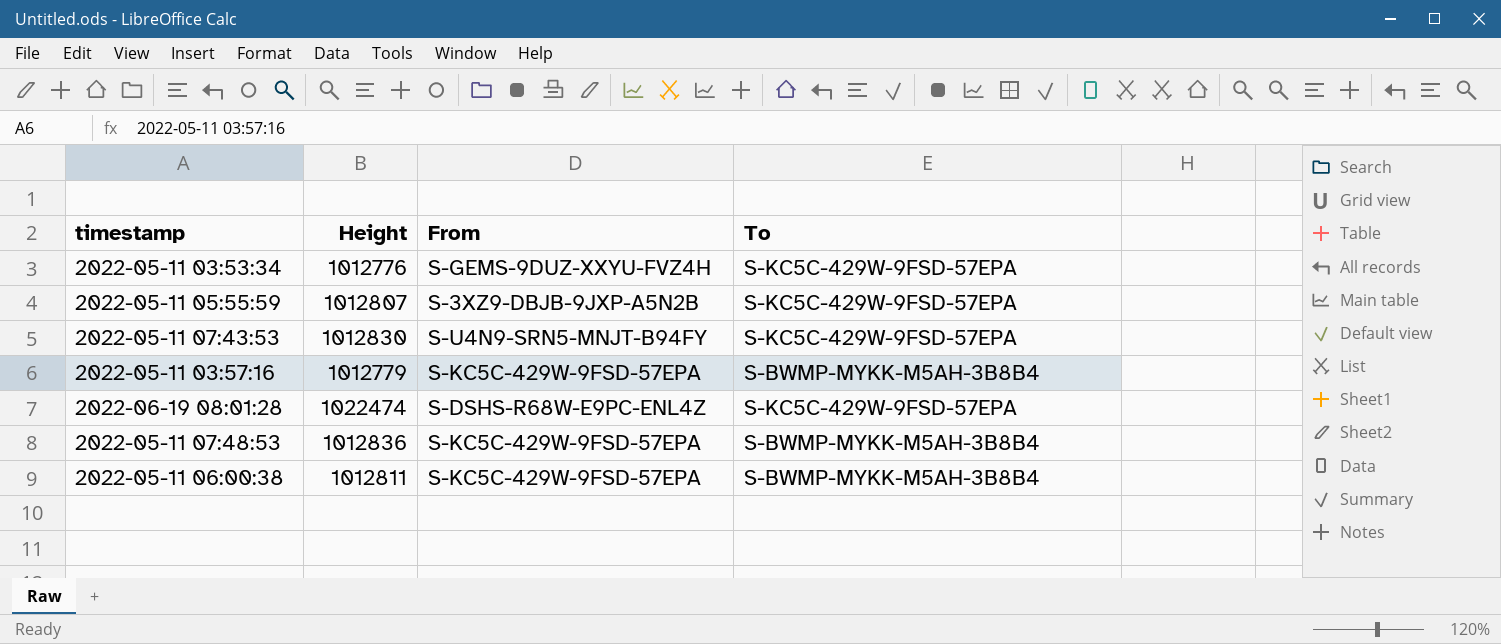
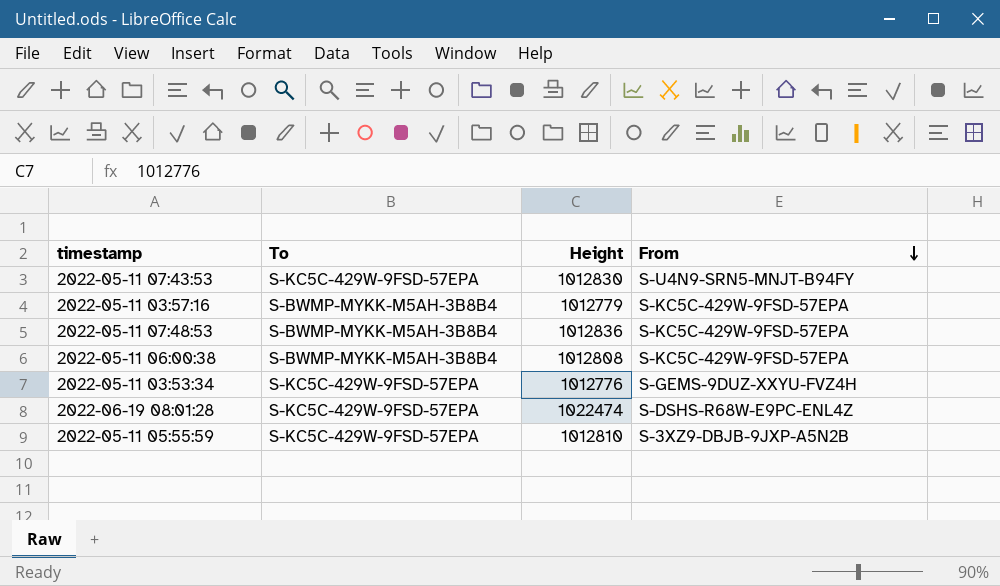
row order: none -> From descending
column To | position: 4 -> 2
2022-05-11 06:00:38 | Height: 1012811 -> 1012808
2022-05-11 05:55:59 | Height: 1012807 -> 1012810

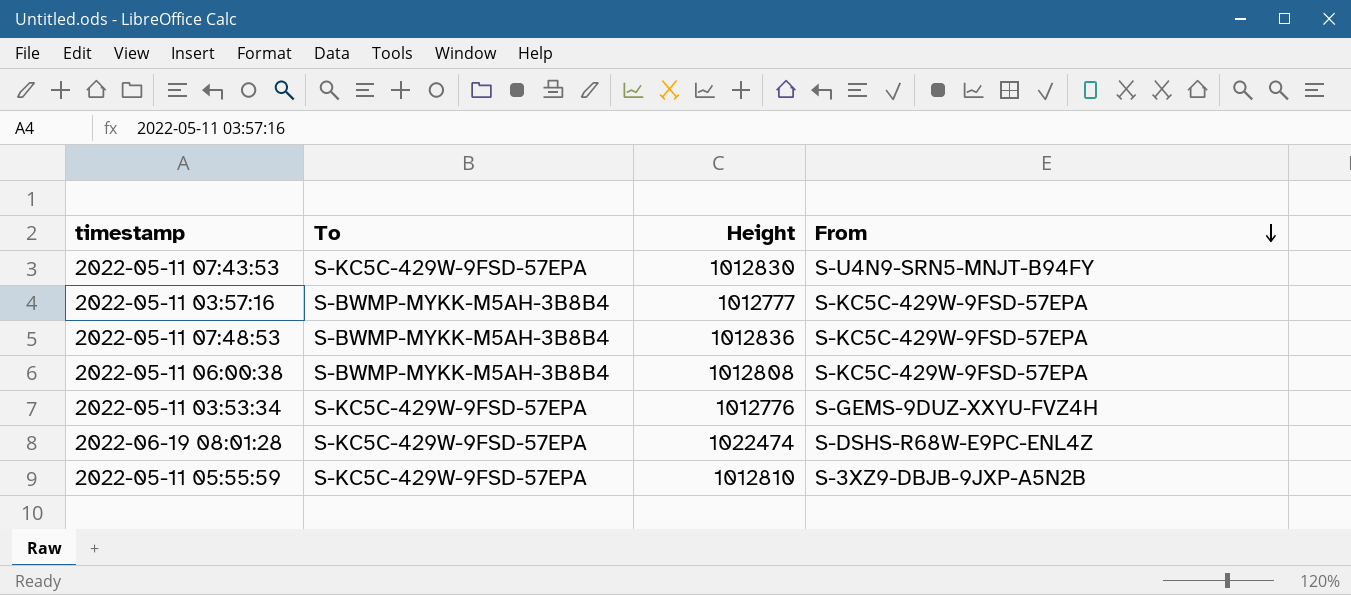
2022-05-11 03:57:16 | Height: 1012779 -> 1012777

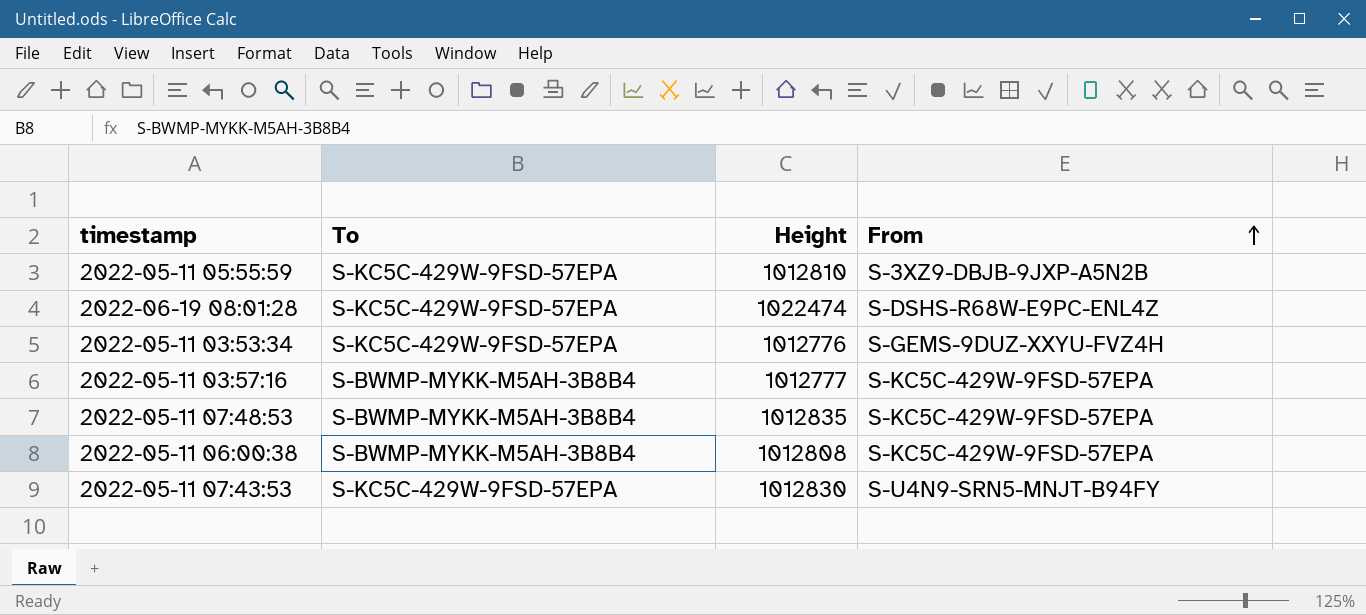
row order: From descending -> From ascending
2022-05-11 07:48:53 | Height: 1012836 -> 1012835

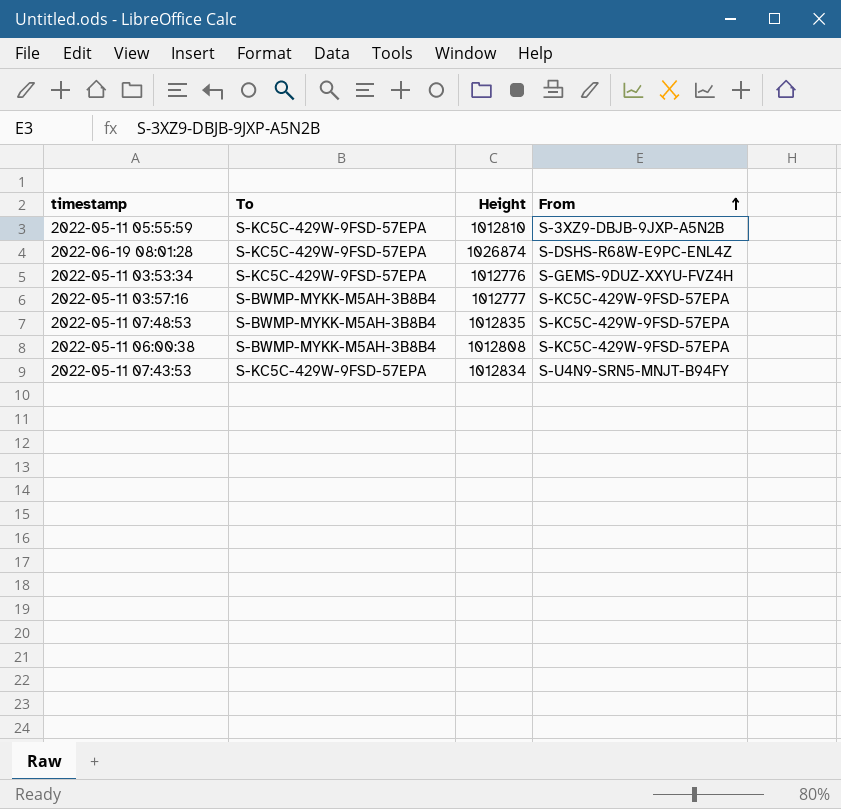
2022-06-19 08:01:28 | Height: 1022474 -> 1026874
2022-05-11 07:43:53 | Height: 1012830 -> 1012834

